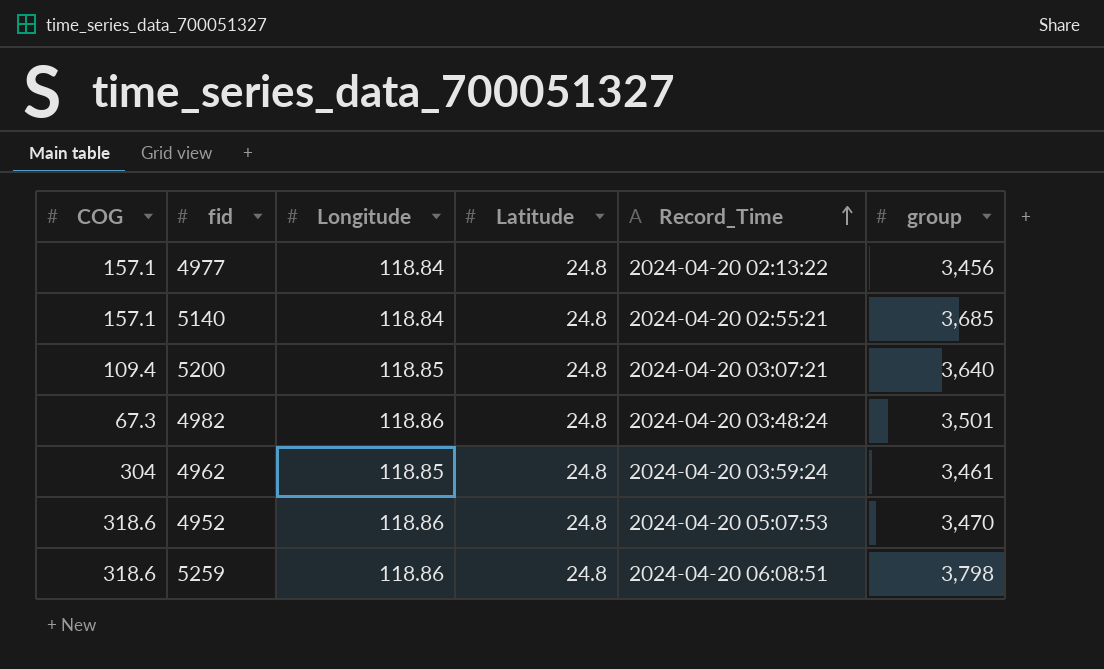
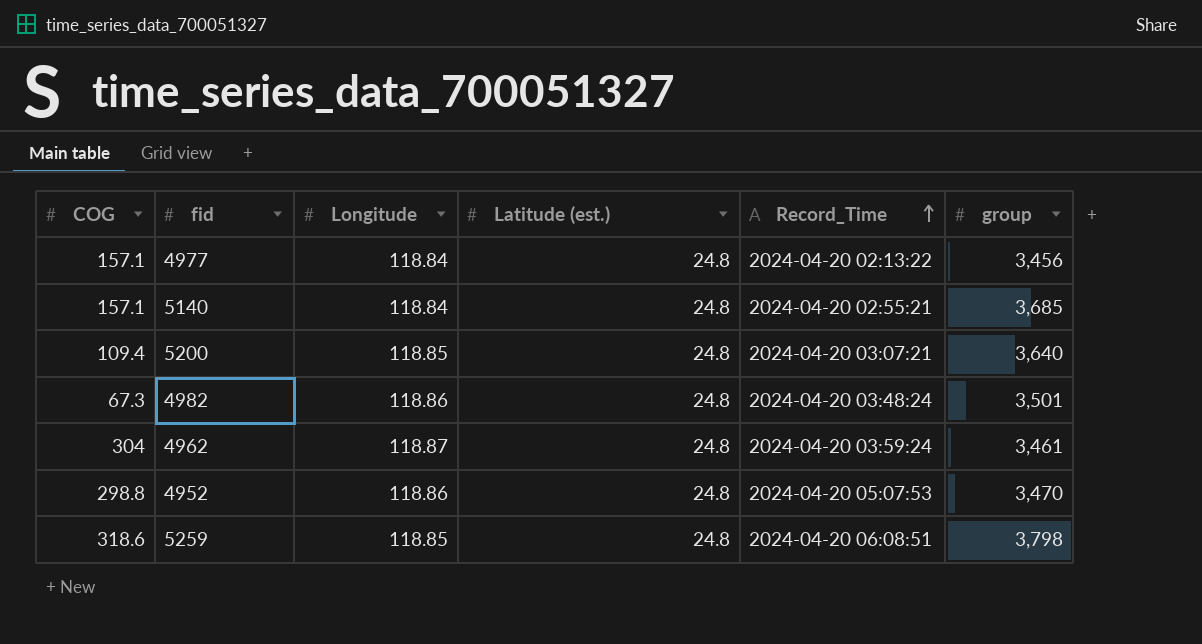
column name: Latitude -> Latitude (est.)
4962 | Longitude: 118.85 -> 118.87
4952 | COG: 318.6 -> 298.8
5259 | Longitude: 118.86 -> 118.85

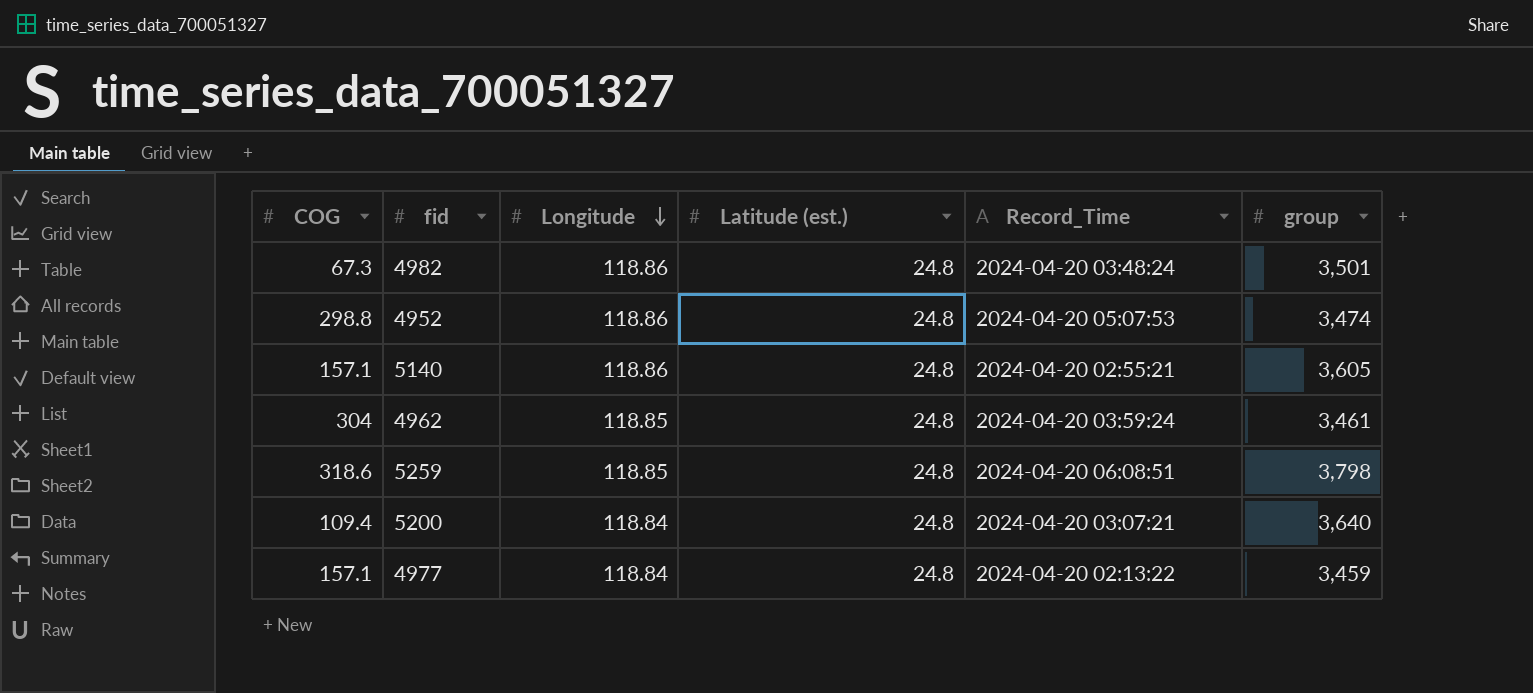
row order: Record_Time ascending -> Longitude descending
4952 | group: 3,470 -> 3,474
5140 | Longitude: 118.84 -> 118.86
5140 | group: 3,685 -> 3,605
4962 | Longitude: 118.87 -> 118.85
5200 | Longitude: 118.85 -> 118.84
4977 | group: 3,456 -> 3,459

